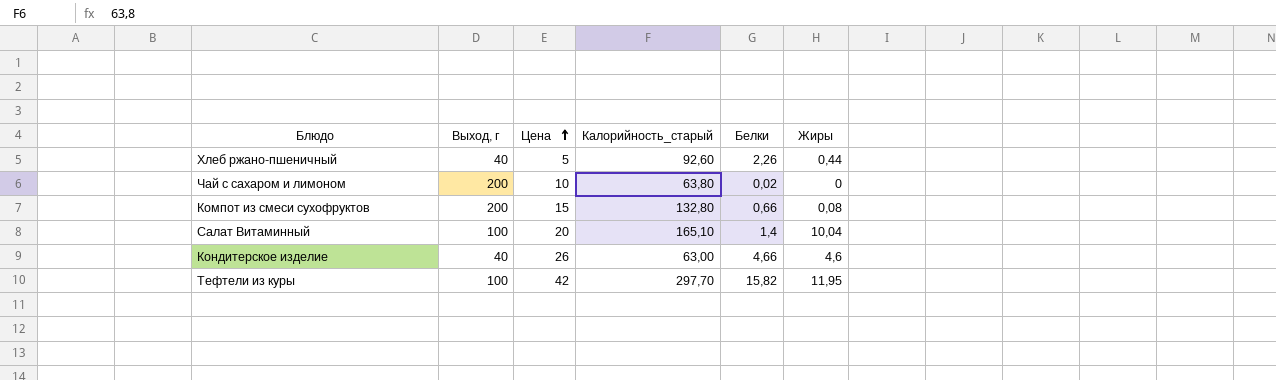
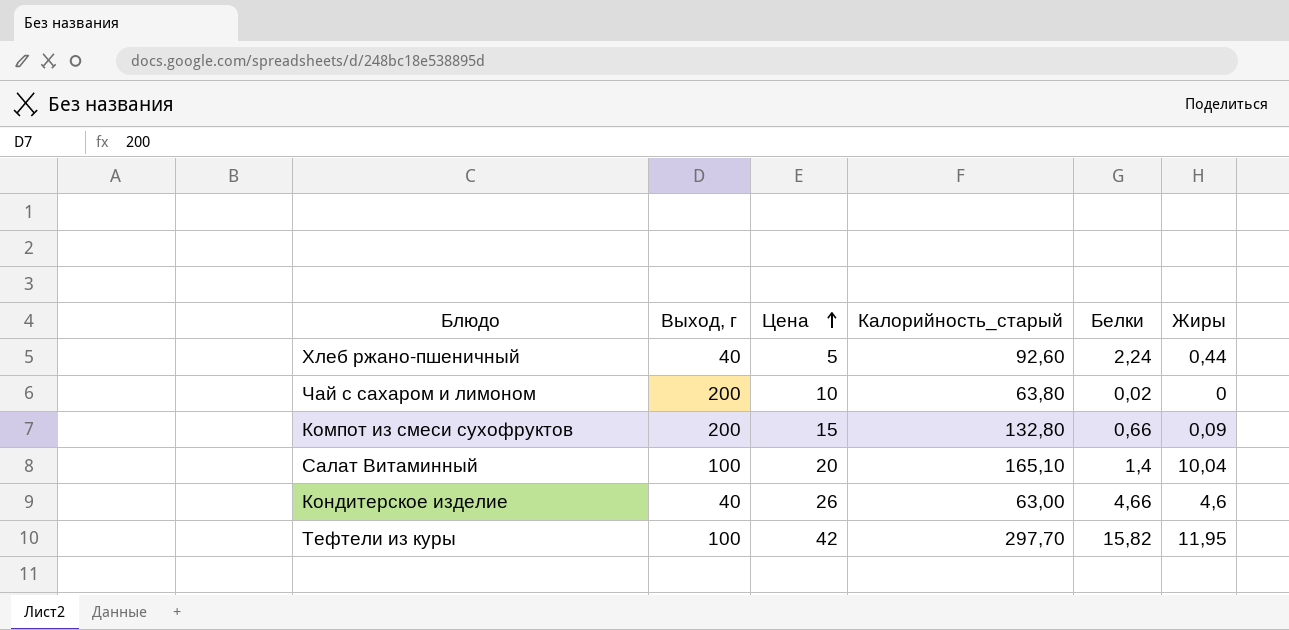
Хлеб ржано-пшеничный | Белки: 2,26 -> 2,24
Компот из смеси сухофруктов | Жиры: 0,08 -> 0,09

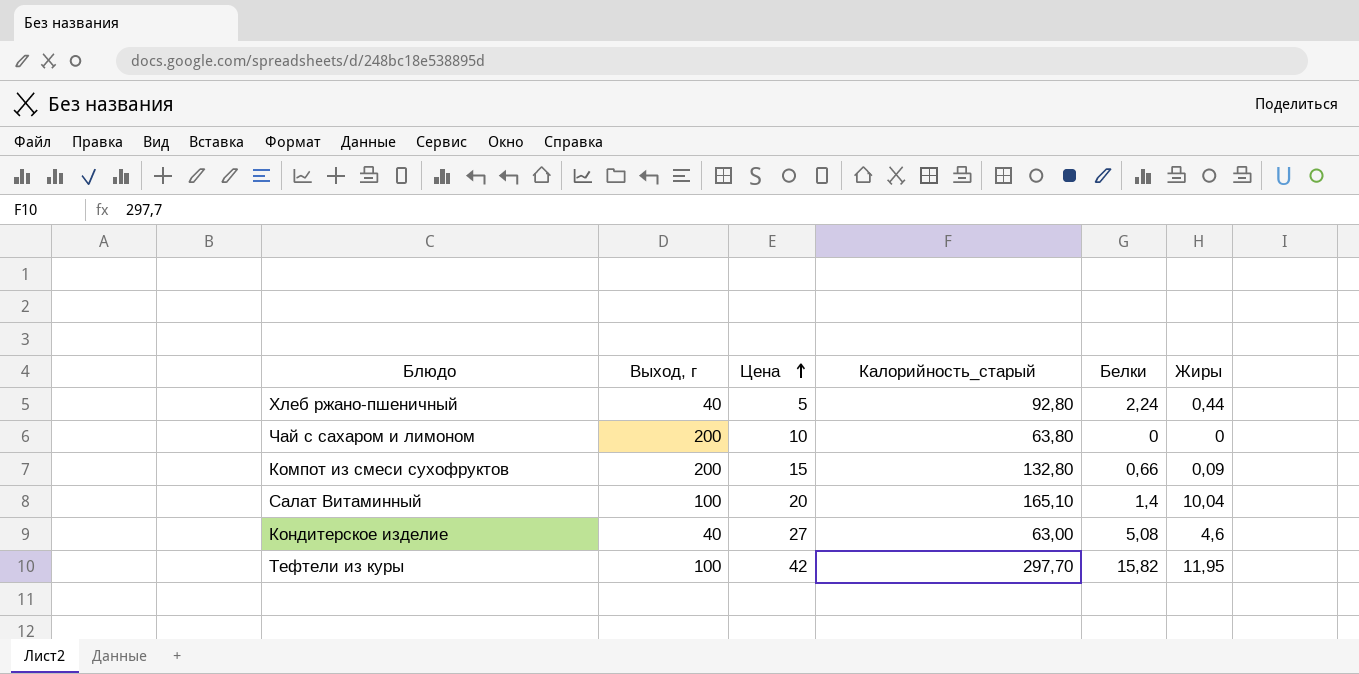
Хлеб ржано-пшеничный | Калорийность_старый: 92,60 -> 92,80
Чай с сахаром и лимоном | Белки: 0,02 -> 0
Кондитерское изделие | Цена: 26 -> 27
Кондитерское изделие | Белки: 4,66 -> 5,08

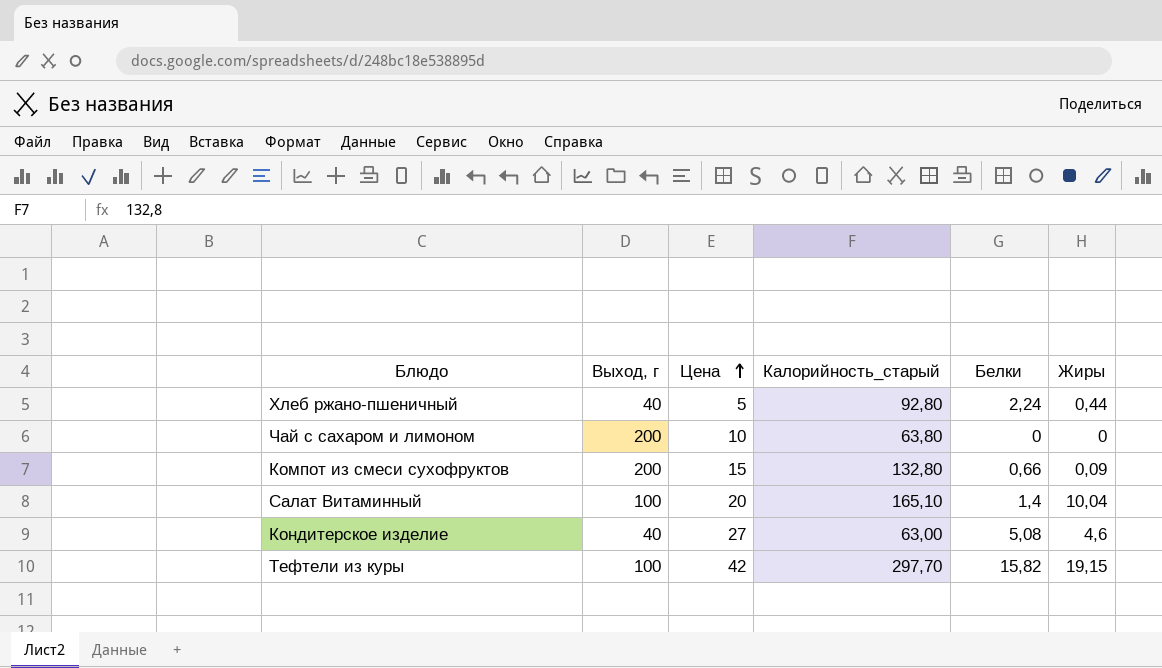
Тефтели из куры | Жиры: 11,95 -> 19,15

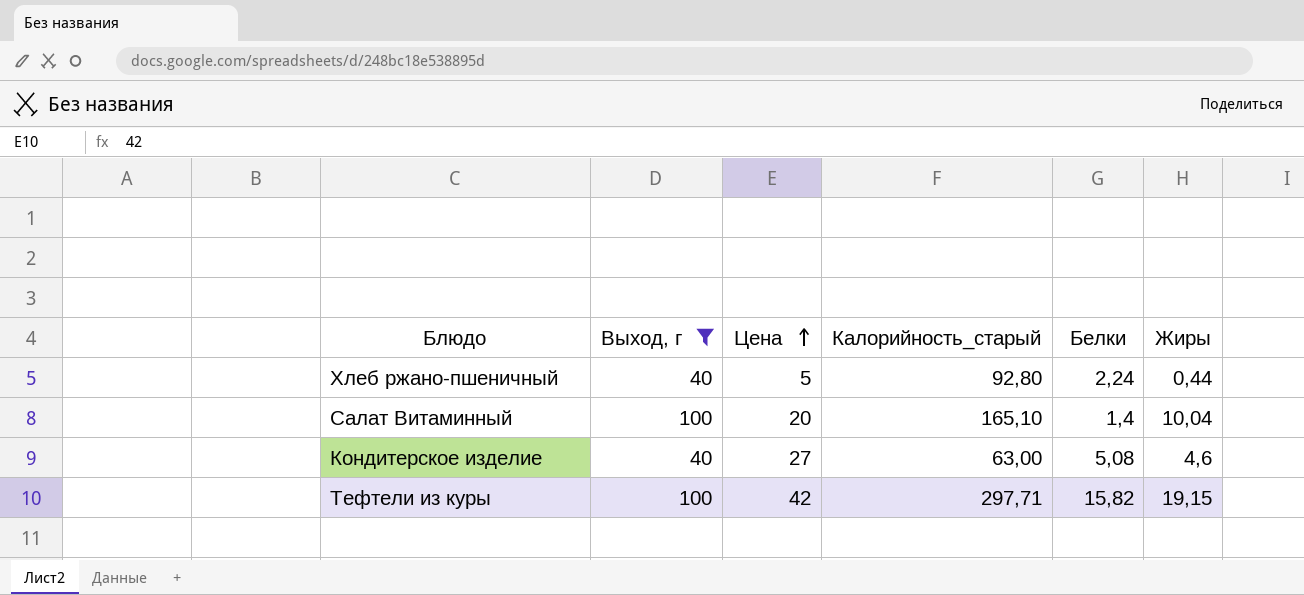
filter: none -> Выход, г != 200
Тефтели из куры | Калорийность_старый: 297,70 -> 297,71

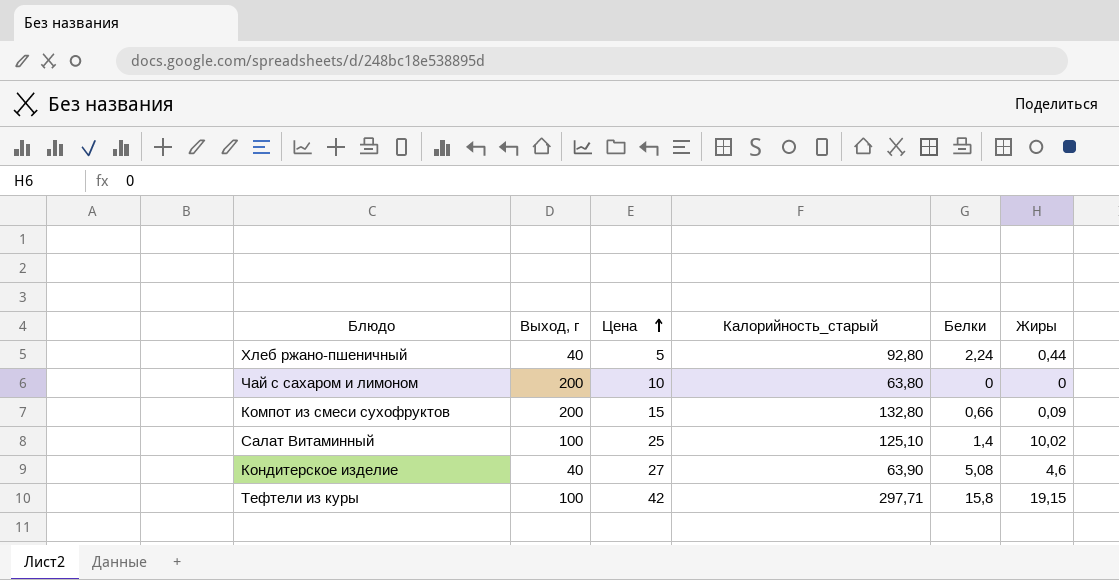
filter: Выход, г != 200 -> none
Салат Витаминный | Цена: 20 -> 25
Салат Витаминный | Калорийность_старый: 165,10 -> 125,10
Салат Витаминный | Жиры: 10,04 -> 10,02
Кондитерское изделие | Калорийность_старый: 63,00 -> 63,90
Тефтели из куры | Белки: 15,82 -> 15,8

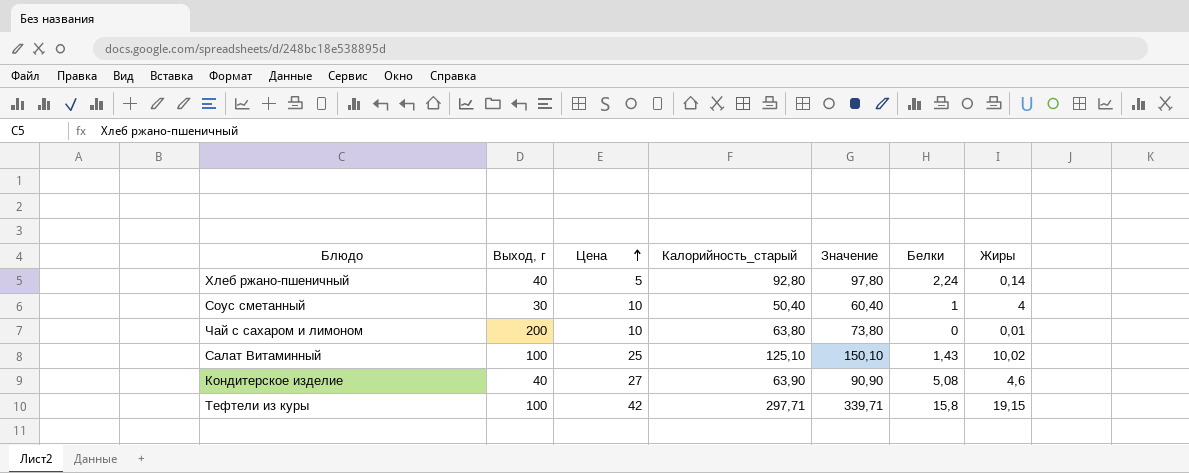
column Значение | formula: none -> [Цена] + [Калорийность_старый]
row Компот из смеси сухофруктов: 200 | 15 | 132,80 | 0,66 | 0,09 -> none
Хлеб ржано-пшеничный | Жиры: 0,44 -> 0,14
row Соус сметанный: none -> 30 | 10 | 50,40 | 60,40 | 1 | 4
Чай с сахаром и лимоном | Жиры: 0 -> 0,01
Салат Витаминный | Белки: 1,4 -> 1,43

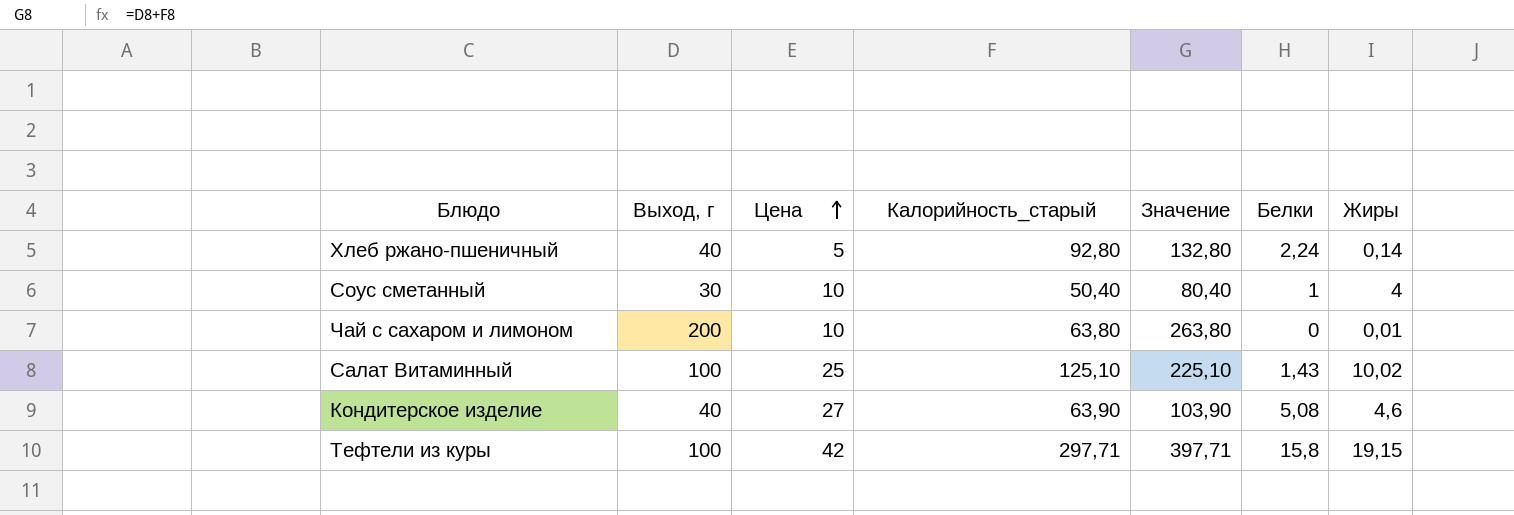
column Значение | formula: [Цена] + [Калорийность_старый] -> [Выход, г] + [Калорийность_старый]

